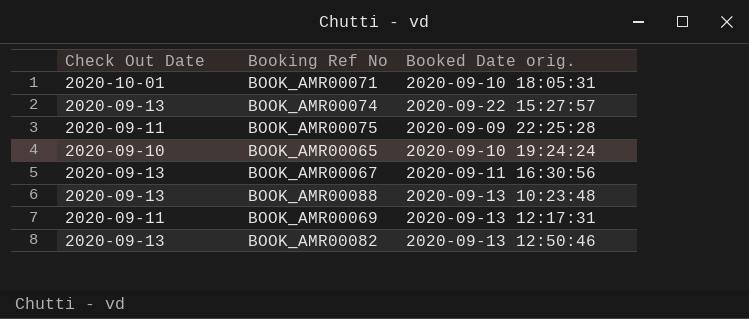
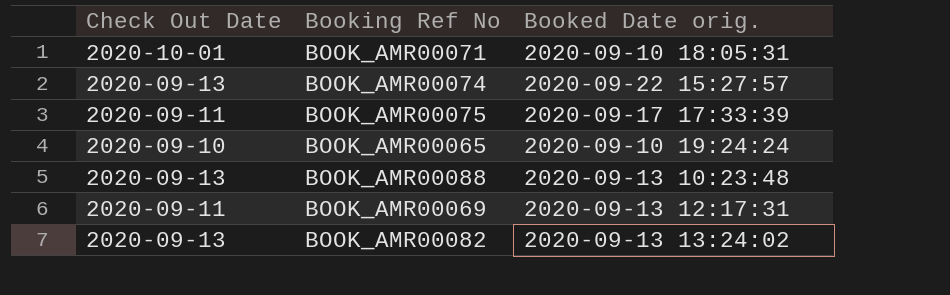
row BOOK_AMR00067: 2020-09-13 | 2020-09-11 16:30:56 -> none
BOOK_AMR00075 | Booked Date orig.: 2020-09-09 22:25:28 -> 2020-09-17 17:33:39
BOOK_AMR00082 | Booked Date orig.: 2020-09-13 12:50:46 -> 2020-09-13 13:24:02

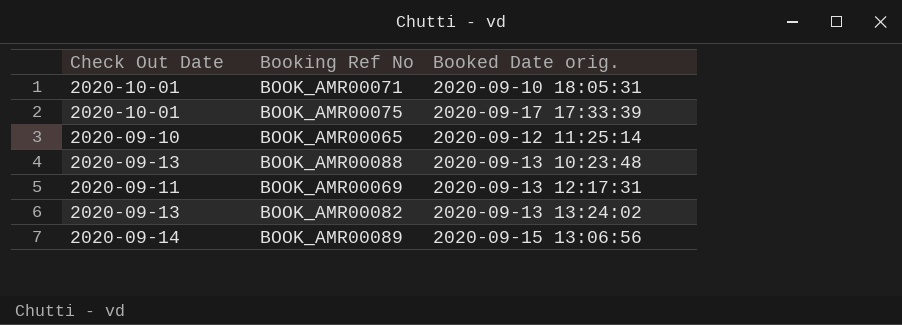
row BOOK_AMR00074: 2020-09-13 | 2020-09-22 15:27:57 -> none
BOOK_AMR00075 | Check Out Date: 2020-09-11 -> 2020-10-01
BOOK_AMR00065 | Booked Date orig.: 2020-09-10 19:24:24 -> 2020-09-12 11:25:14
row BOOK_AMR00089: none -> 2020-09-14 | 2020-09-15 13:06:56

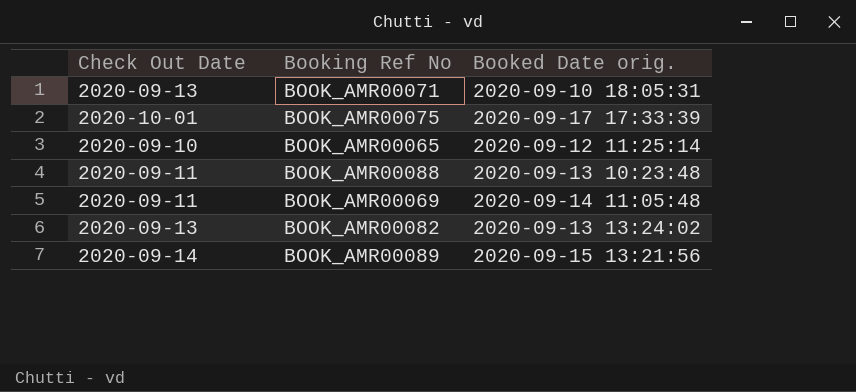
BOOK_AMR00071 | Check Out Date: 2020-10-01 -> 2020-09-13
BOOK_AMR00088 | Check Out Date: 2020-09-13 -> 2020-09-11
BOOK_AMR00069 | Booked Date orig.: 2020-09-13 12:17:31 -> 2020-09-14 11:05:48
BOOK_AMR00089 | Booked Date orig.: 2020-09-15 13:06:56 -> 2020-09-15 13:21:56

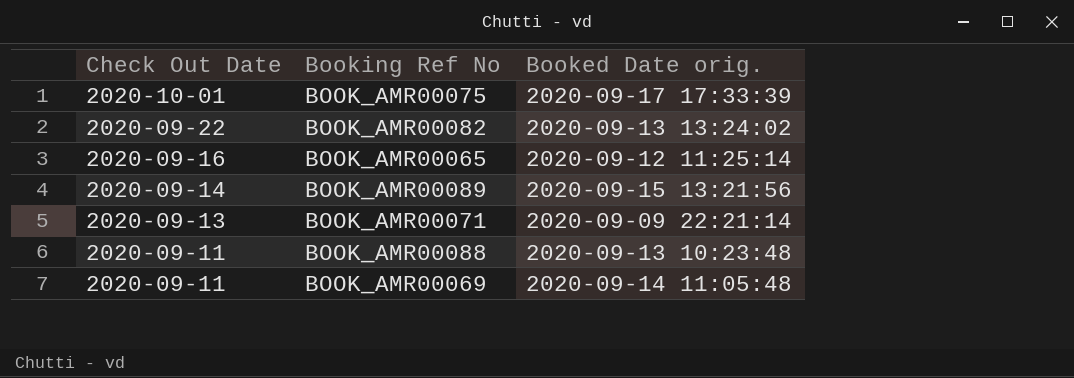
row order: none -> Check Out Date descending
BOOK_AMR00082 | Check Out Date: 2020-09-13 -> 2020-09-22
BOOK_AMR00065 | Check Out Date: 2020-09-10 -> 2020-09-16
BOOK_AMR00071 | Booked Date orig.: 2020-09-10 18:05:31 -> 2020-09-09 22:21:14

